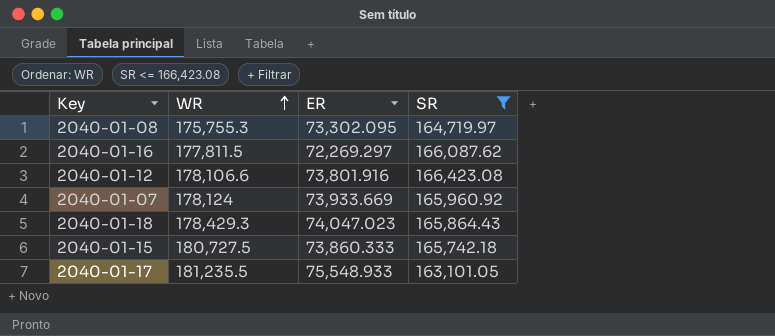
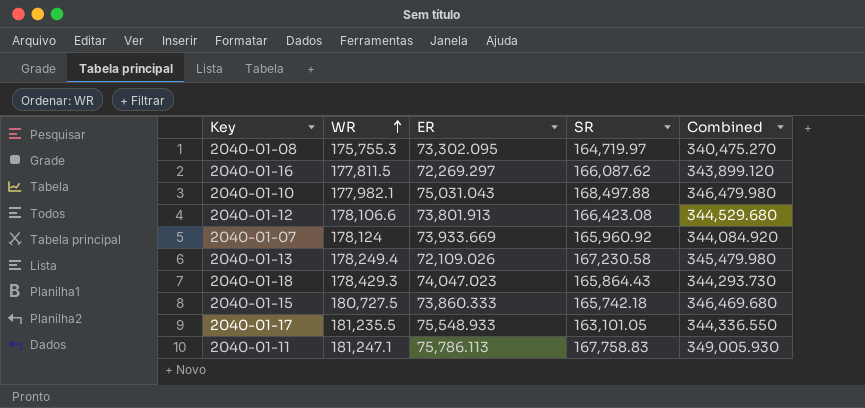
filter: SR <= 166,423.08 -> none
column Combined | formula: none -> [WR] + [SR]
2040-01-12 | ER: 73,801.916 -> 73,801.913

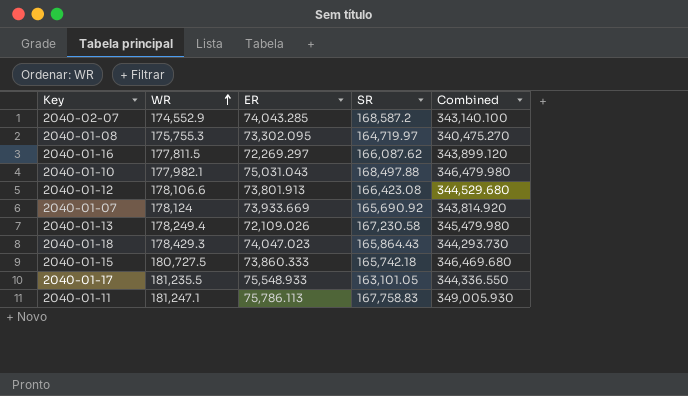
row 2040-02-07: none -> 174,552.9 | 74,043.285 | 168,587.2 | 343,140.100
2040-01-07 | SR: 165,960.92 -> 165,690.92
2040-01-07 | Combined: 344,084.920 -> 343,814.920

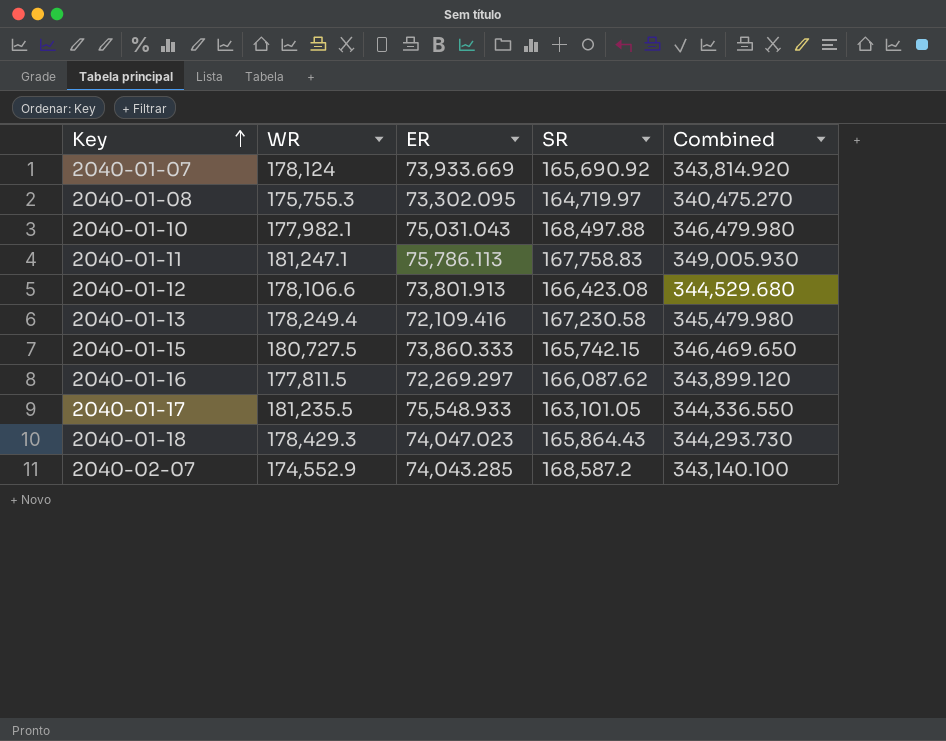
row order: WR ascending -> Key ascending
2040-01-13 | ER: 72,109.026 -> 72,109.416
2040-01-15 | SR: 165,742.18 -> 165,742.15
2040-01-15 | Combined: 346,469.680 -> 346,469.650

